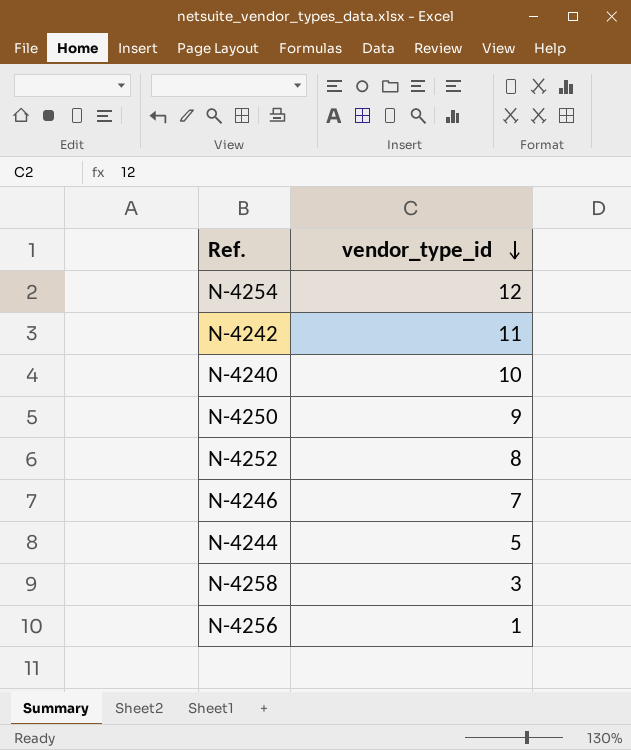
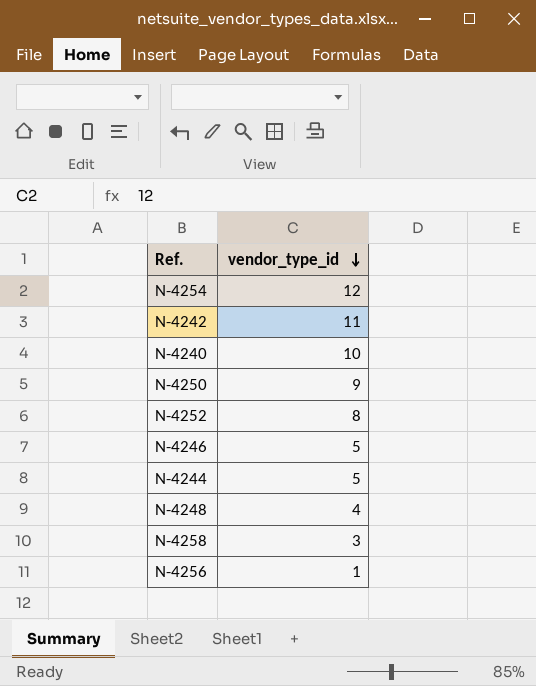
N-4246 | vendor_type_id: 7 -> 5
row N-4248: none -> 4

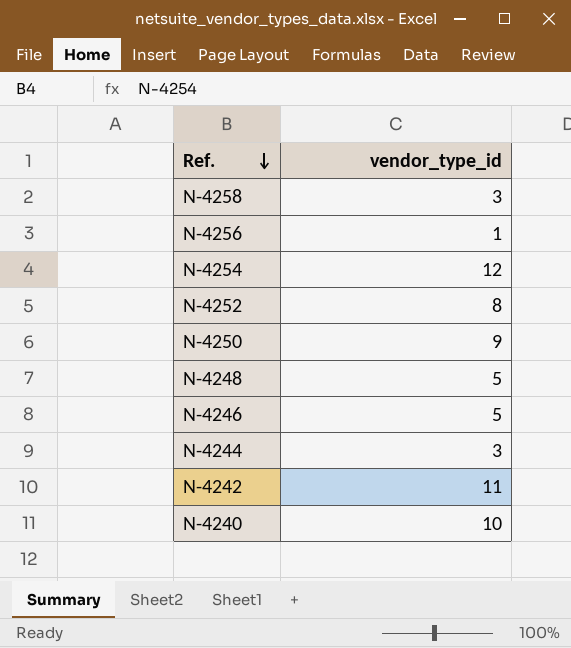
row order: vendor_type_id descending -> Ref. descending
N-4248 | vendor_type_id: 4 -> 5
N-4244 | vendor_type_id: 5 -> 3

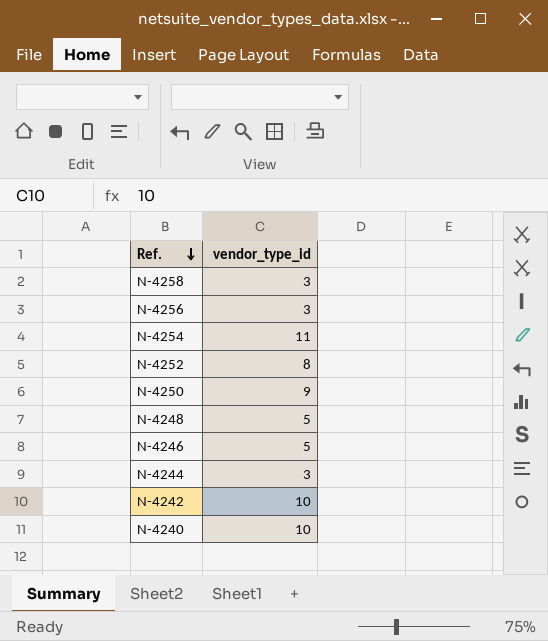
N-4256 | vendor_type_id: 1 -> 3
N-4254 | vendor_type_id: 12 -> 11
N-4242 | vendor_type_id: 11 -> 10

